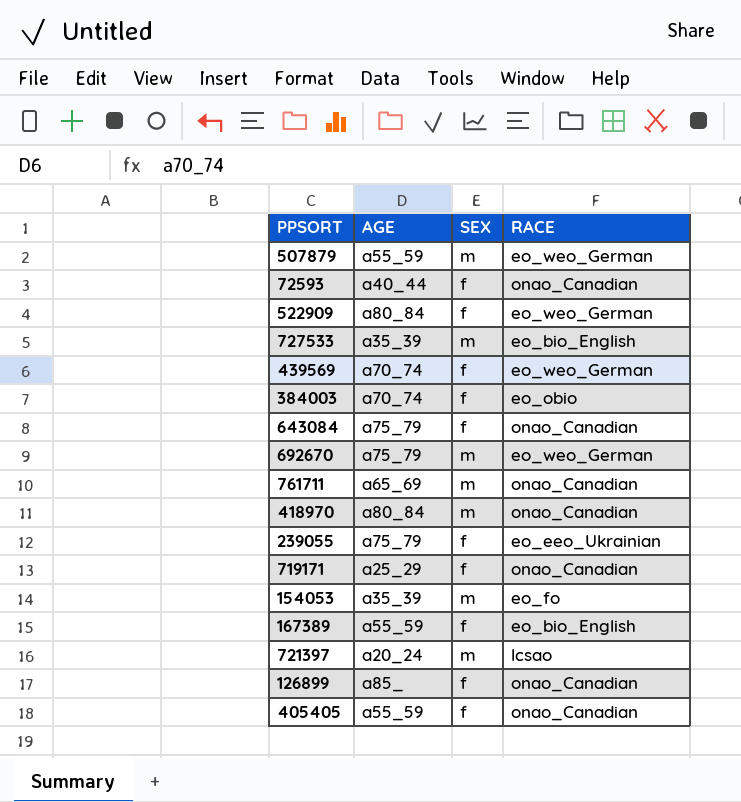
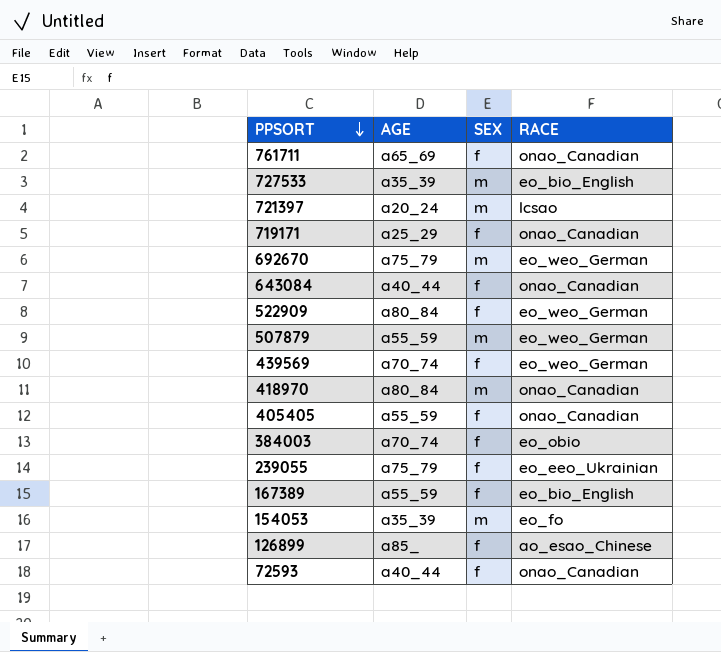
row order: none -> PPSORT descending
761711 | SEX: m -> f
643084 | AGE: a75_79 -> a40_44
126899 | RACE: onao_Canadian -> ao_esao_Chinese

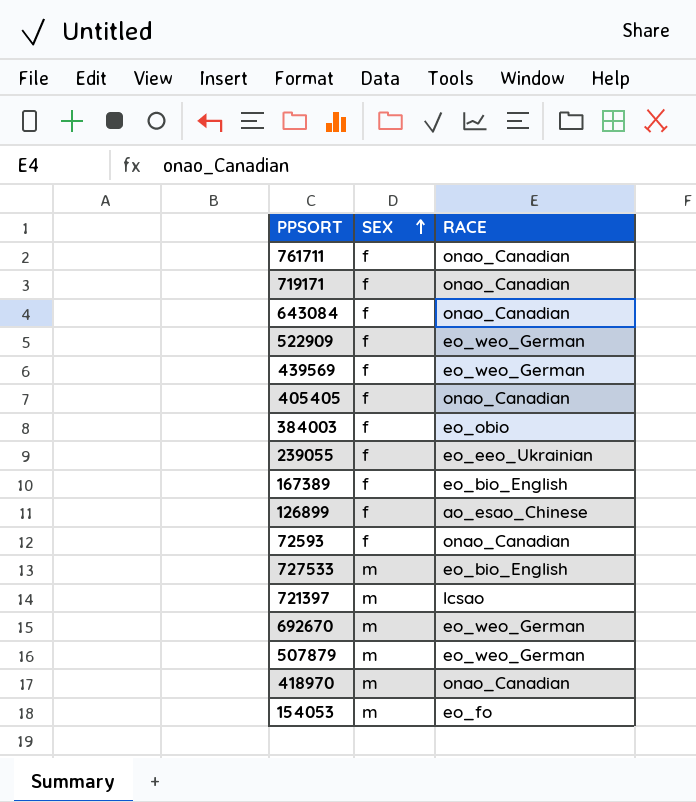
row order: PPSORT descending -> SEX ascending
column AGE | position: 2 -> none

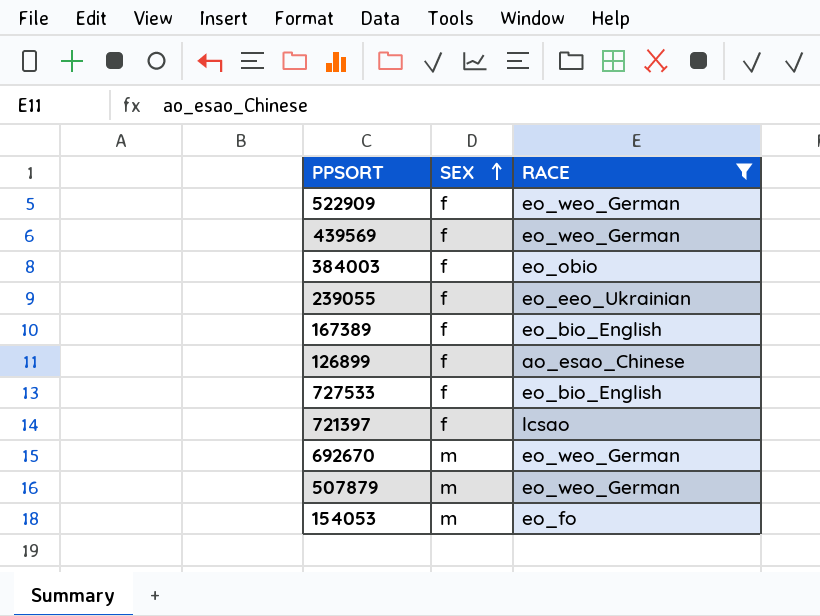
filter: none -> RACE != onao_Canadian
727533 | SEX: m -> f
721397 | SEX: m -> f

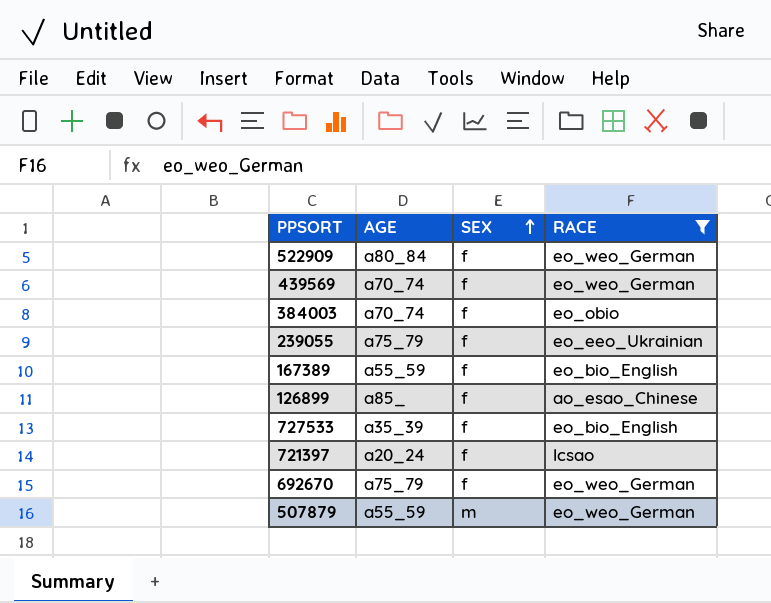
column AGE | position: none -> 2
row 154053: m | eo_fo -> none
692670 | SEX: m -> f

